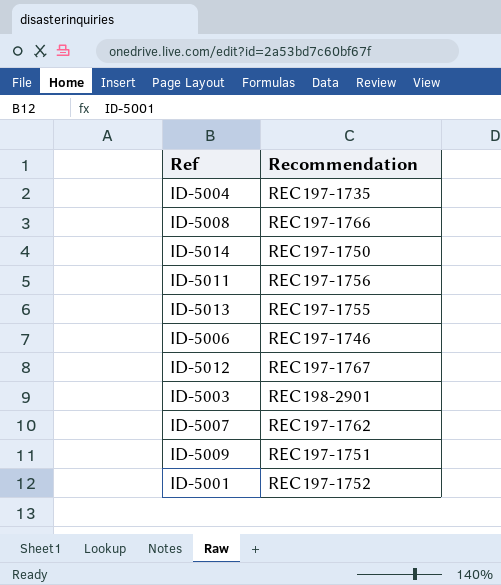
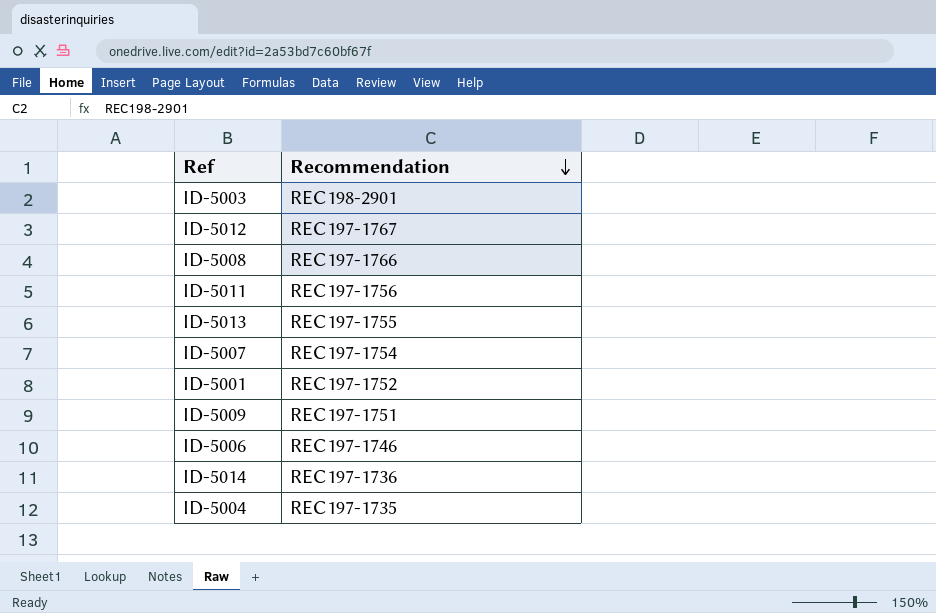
row order: none -> Recommendation descending
ID-5007 | Recommendation: REC197-1762 -> REC197-1754
ID-5014 | Recommendation: REC197-1750 -> REC197-1736

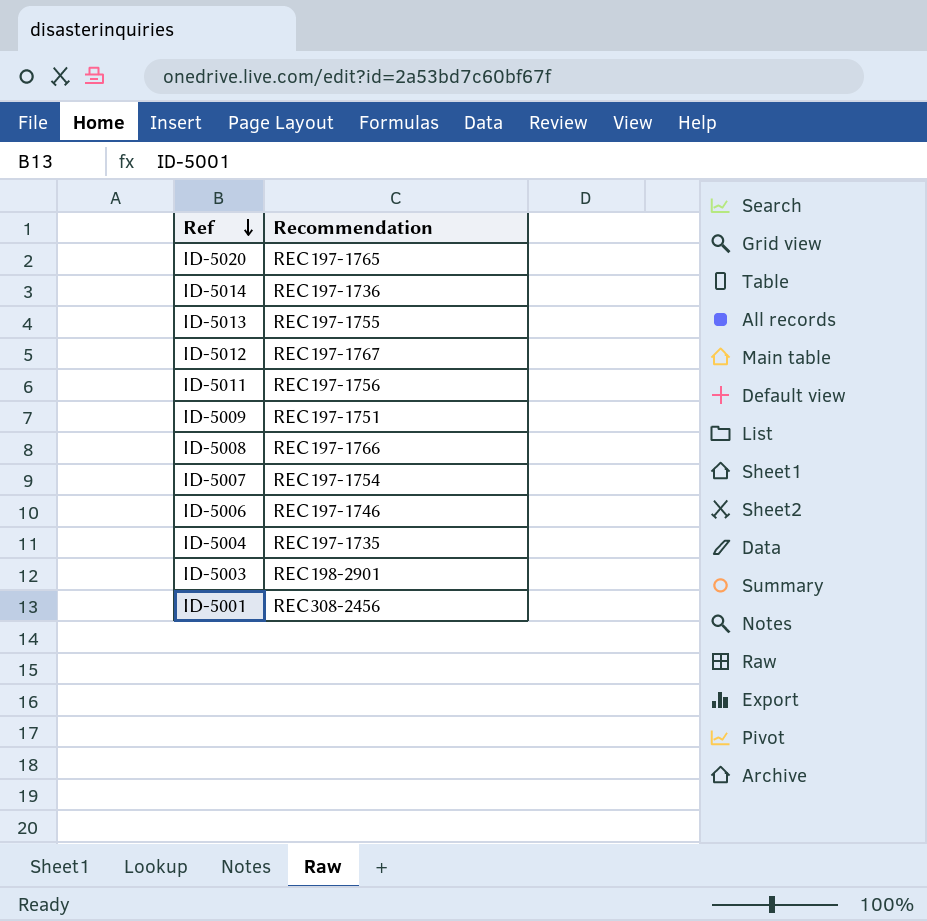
row order: Recommendation descending -> Ref descending
row ID-5020: none -> REC197-1765
ID-5001 | Recommendation: REC197-1752 -> REC308-2456

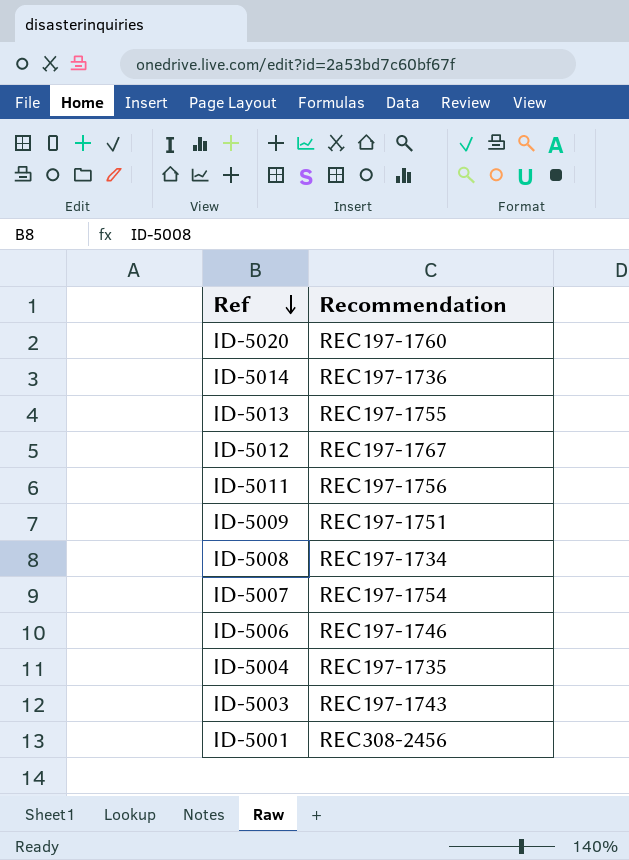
ID-5020 | Recommendation: REC197-1765 -> REC197-1760
ID-5008 | Recommendation: REC197-1766 -> REC197-1734
ID-5003 | Recommendation: REC198-2901 -> REC197-1743

